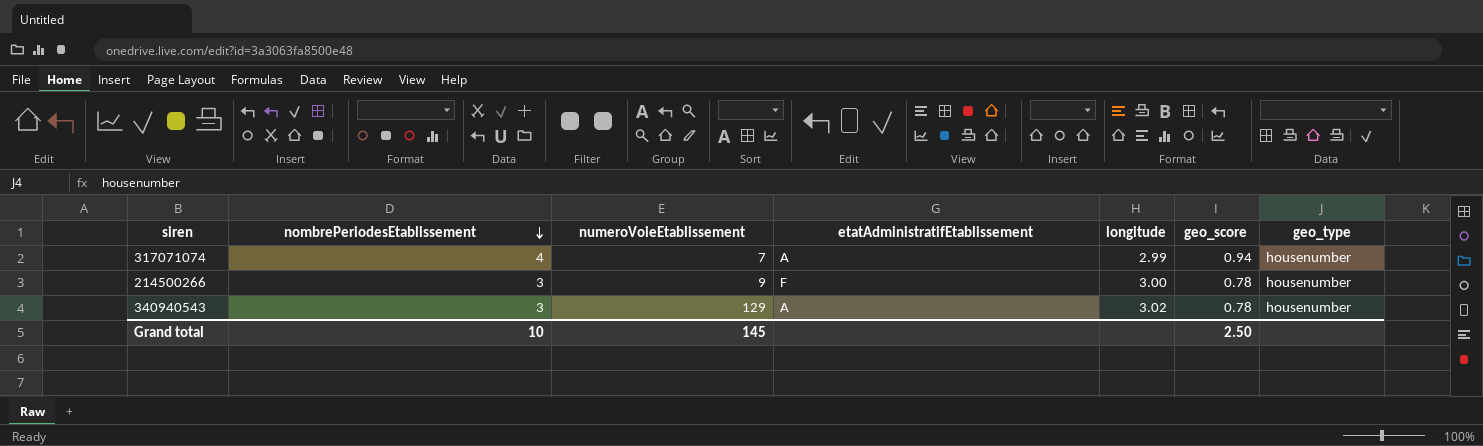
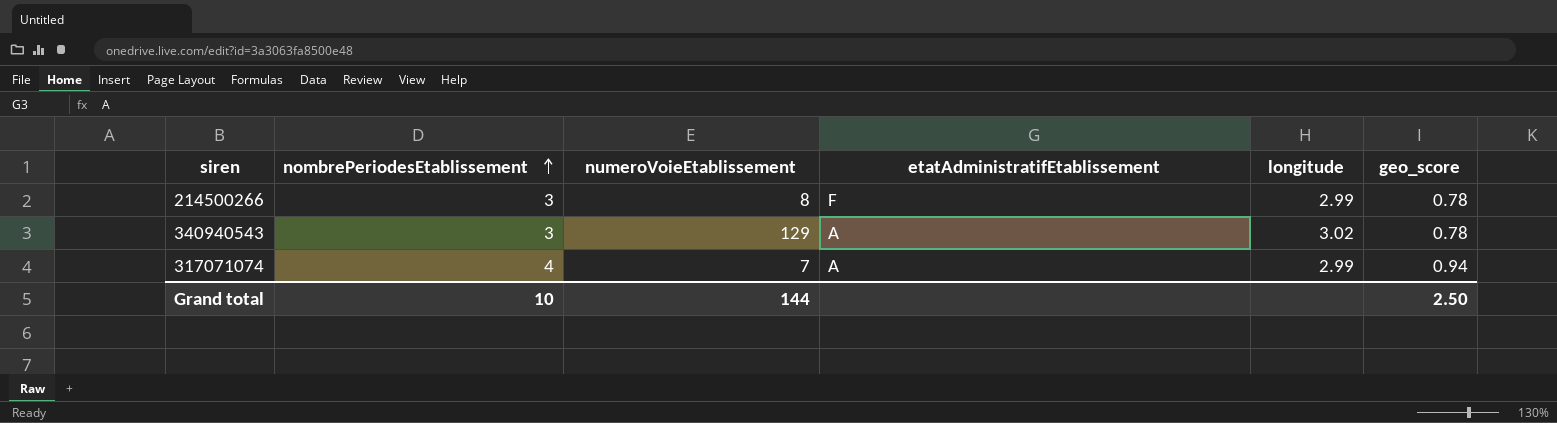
row order: nombrePeriodesEtablissement descending -> nombrePeriodesEtablissement ascending
column geo_type | position: 7 -> none
214500266 | numeroVoieEtablissement: 9 -> 8
214500266 | longitude: 3.00 -> 2.99
Grand total | numeroVoieEtablissement: 145 -> 144

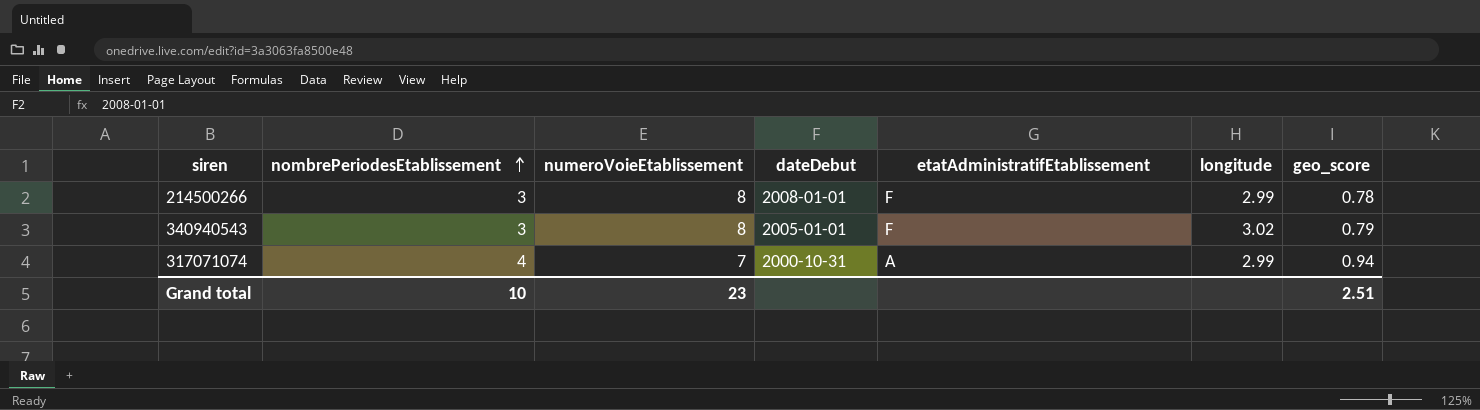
column dateDebut | position: none -> 4
340940543 | numeroVoieEtablissement: 129 -> 8
340940543 | etatAdministratifEtablissement: A -> F
340940543 | geo_score: 0.78 -> 0.79
Grand total | numeroVoieEtablissement: 144 -> 23
Grand total | geo_score: 2.50 -> 2.51

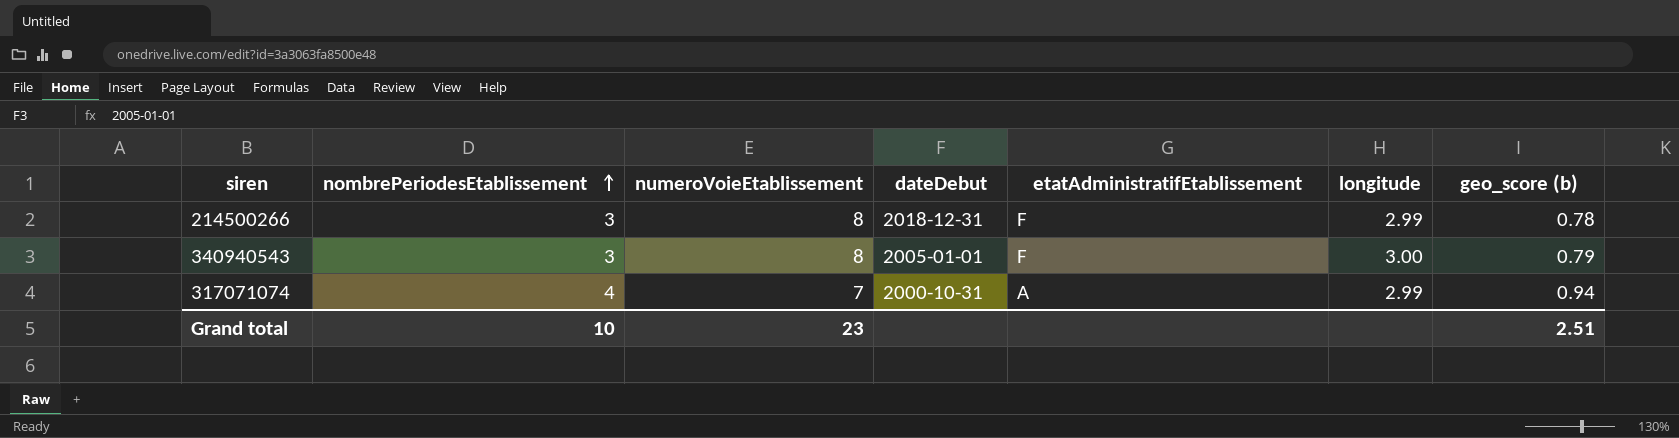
column name: geo_score -> geo_score (b)
214500266 | dateDebut: 2008-01-01 -> 2018-12-31
340940543 | longitude: 3.02 -> 3.00

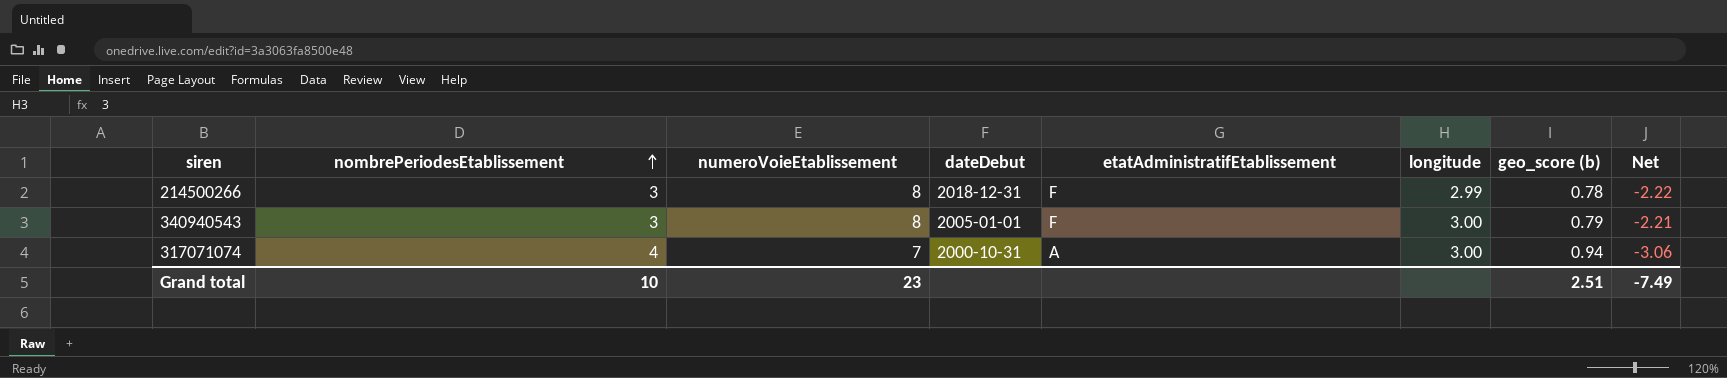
column Net | formula: none -> [geo_score (b)] - [nombrePeriodesEtablissement]
317071074 | longitude: 2.99 -> 3.00

